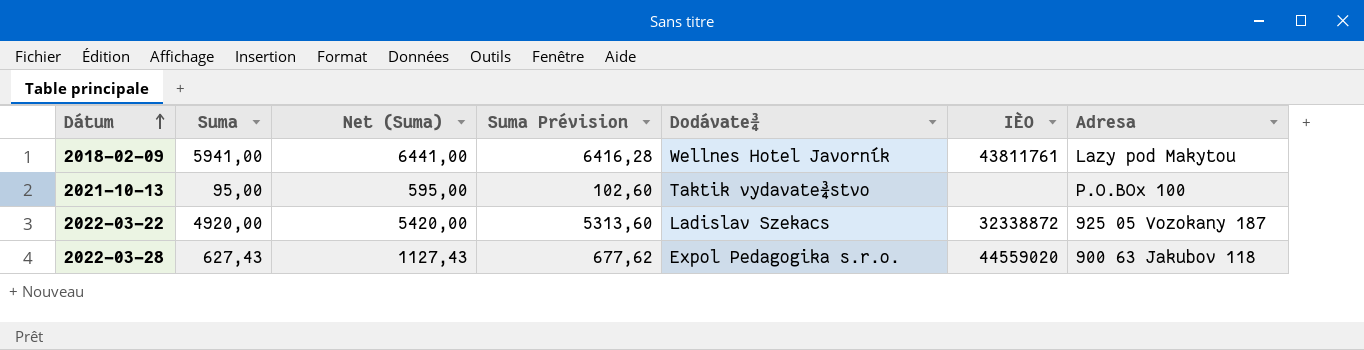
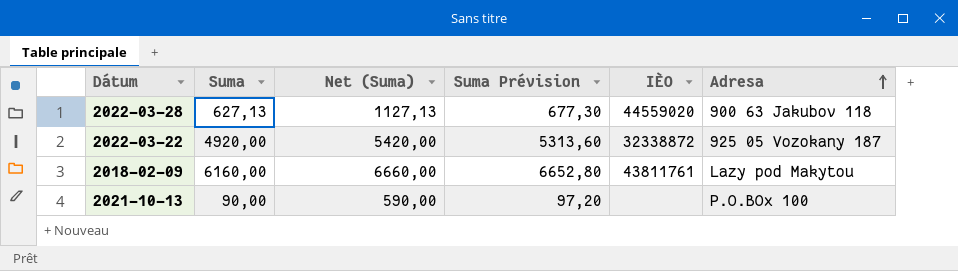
row order: Dátum ascending -> Adresa ascending
column Dodávate¾ | position: 5 -> none
2022-03-28 | Suma: 627,43 -> 627,13
2022-03-28 | Net (Suma): 1127,43 -> 1127,13
2022-03-28 | Suma Prévision: 677,62 -> 677,30
2018-02-09 | Suma: 5941,00 -> 6160,00
2018-02-09 | Net (Suma): 6441,00 -> 6660,00
2018-02-09 | Suma Prévision: 6416,28 -> 6652,80
2021-10-13 | Suma: 95,00 -> 90,00
2021-10-13 | Net (Suma): 595,00 -> 590,00
2021-10-13 | Suma Prévision: 102,60 -> 97,20

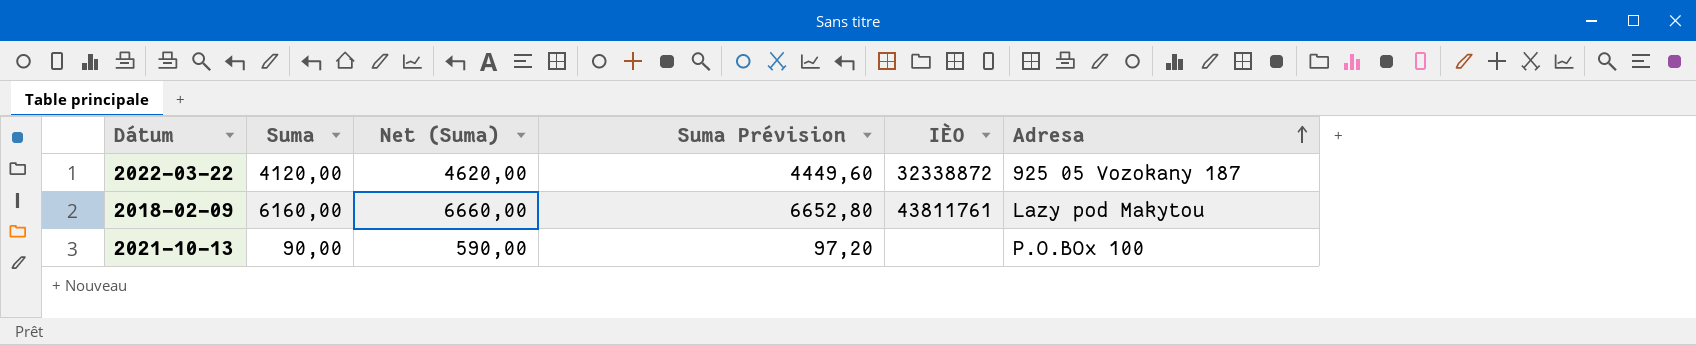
row 2022-03-28: 627,13 | 1127,13 | 677,30 | 44559020 | 900 63 Jakubov 118 -> none
2022-03-22 | Suma: 4920,00 -> 4120,00
2022-03-22 | Net (Suma): 5420,00 -> 4620,00
2022-03-22 | Suma Prévision: 5313,60 -> 4449,60

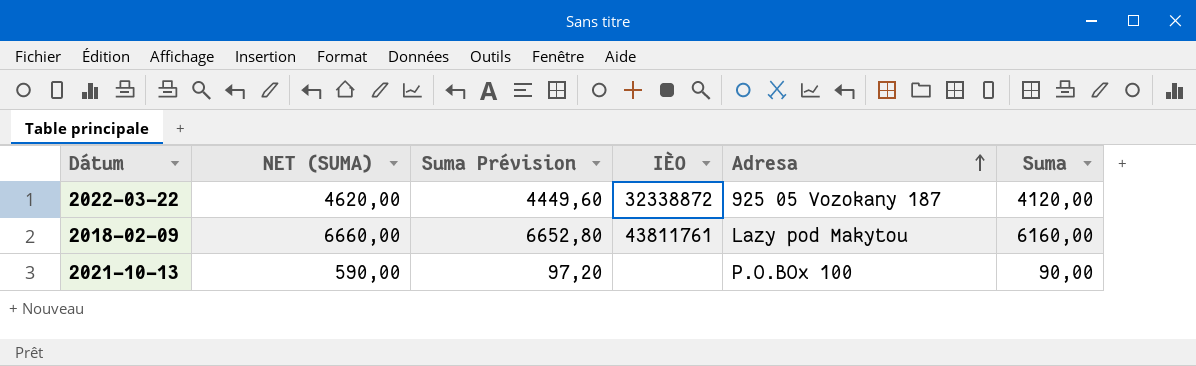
column name: Net (Suma) -> NET (SUMA)
column Suma | position: 2 -> 6

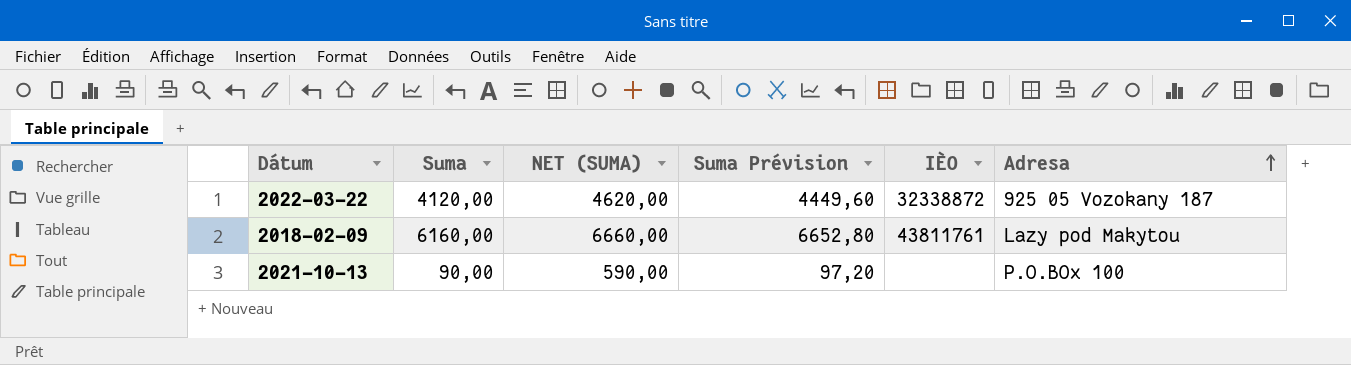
column Suma | position: 6 -> 2

